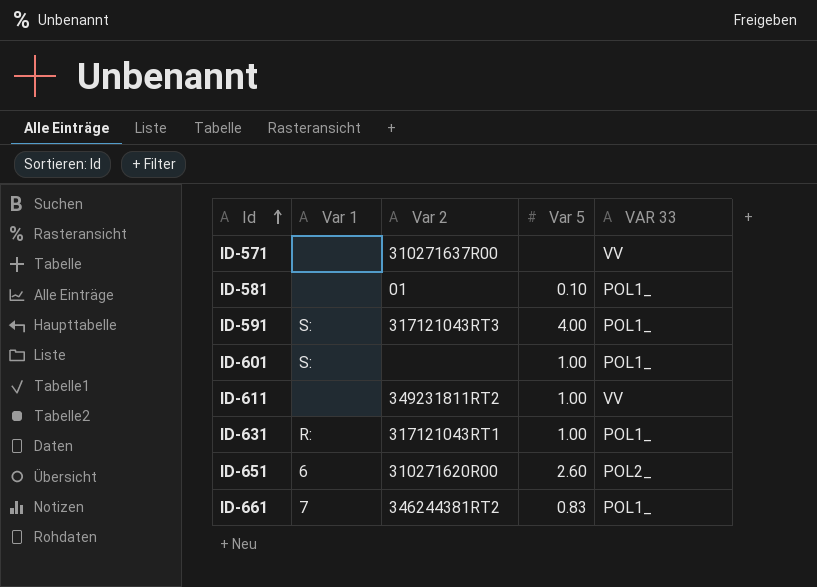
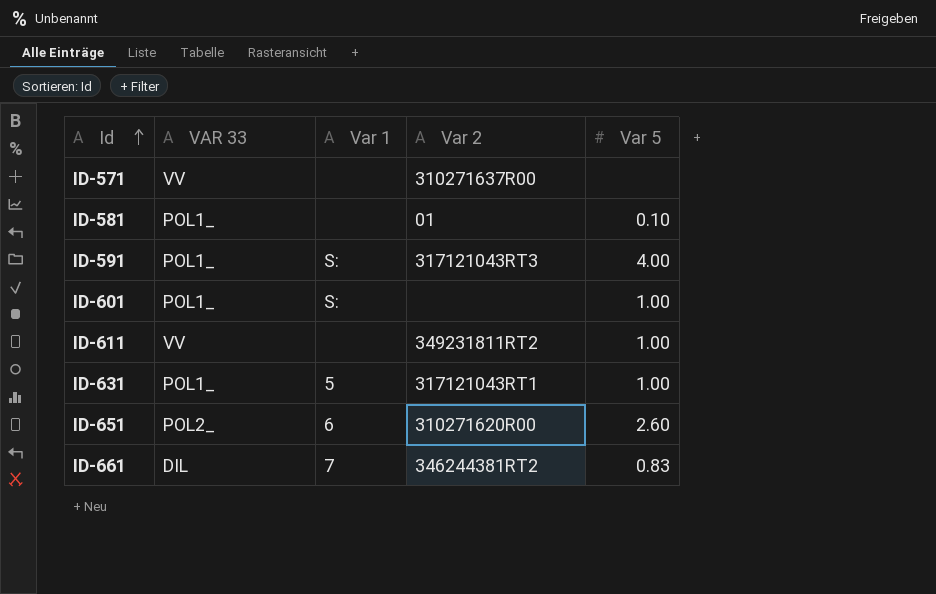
column VAR 33 | position: 5 -> 2
ID-631 | Var 1: R: -> 5
ID-661 | VAR 33: POL1_ -> DIL

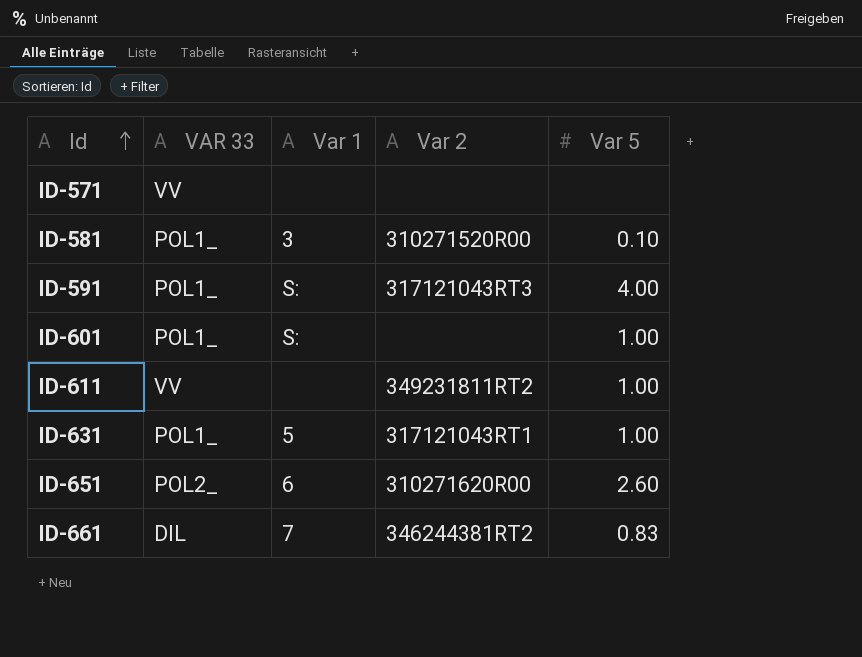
ID-571 | Var 2: 310271637R00 -> none
ID-581 | Var 1: none -> 3
ID-581 | Var 2: 01 -> 310271520R00

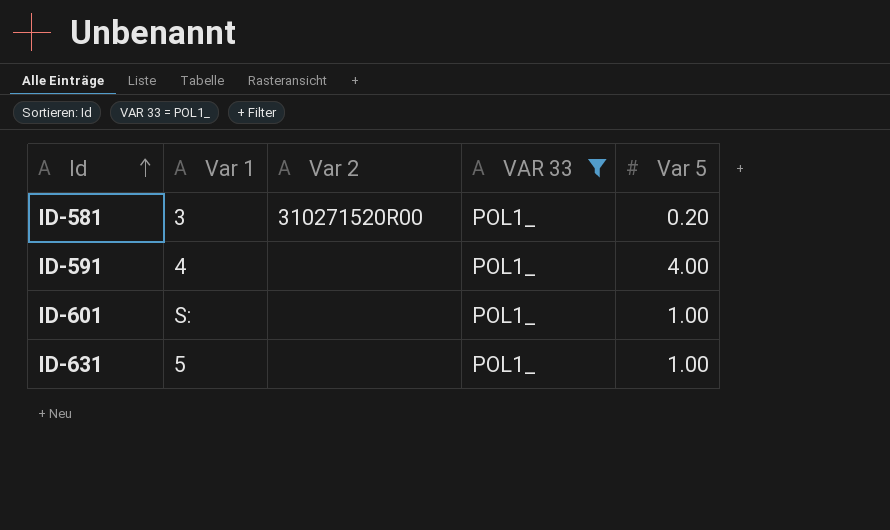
filter: none -> VAR 33 = POL1_
column VAR 33 | position: 2 -> 4
ID-581 | Var 5: 0.10 -> 0.20
ID-591 | Var 1: S: -> 4
ID-591 | Var 2: 317121043RT3 -> none
ID-631 | Var 2: 317121043RT1 -> none

